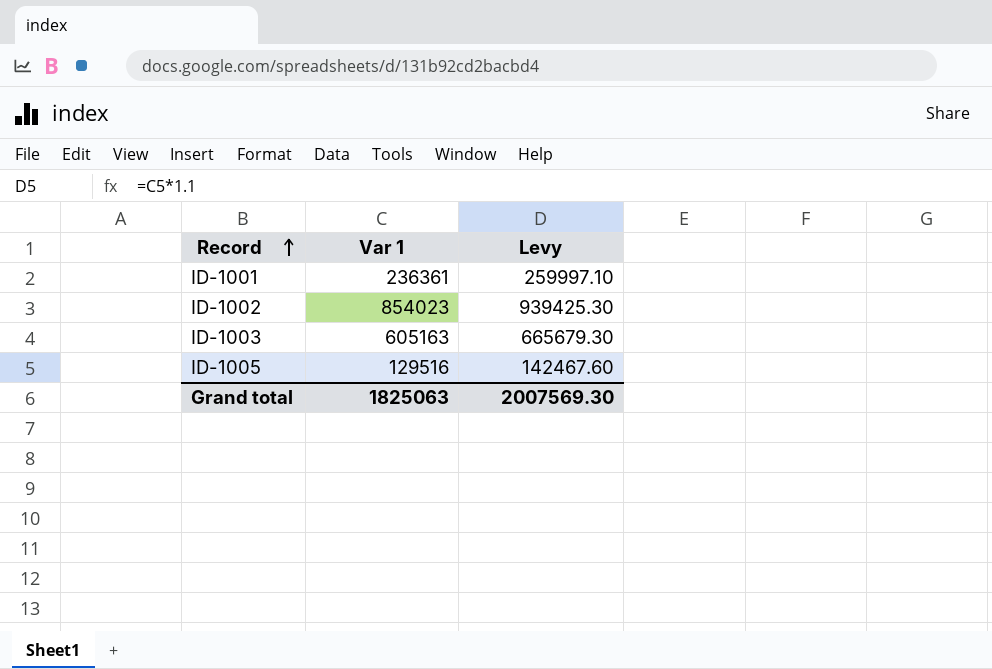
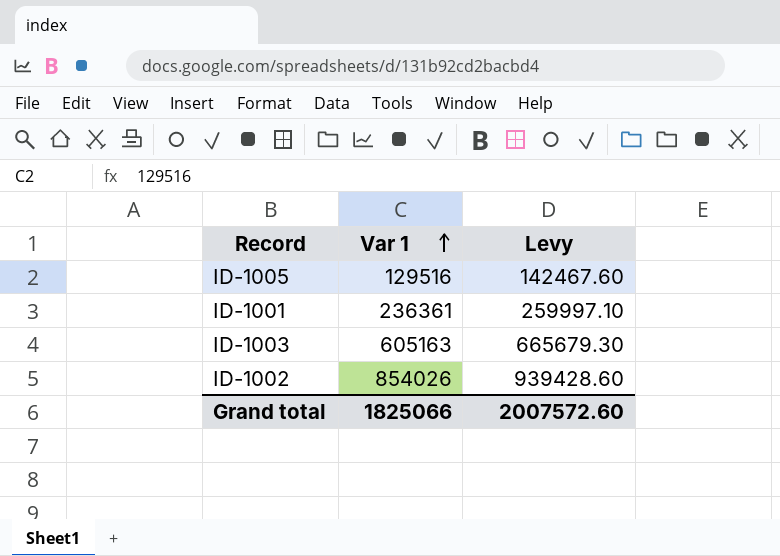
row order: Record ascending -> Var 1 ascending
ID-1002 | Var 1: 854023 -> 854026
ID-1002 | Levy: 939425.30 -> 939428.60
Grand total | Var 1: 1825063 -> 1825066
Grand total | Levy: 2007569.30 -> 2007572.60

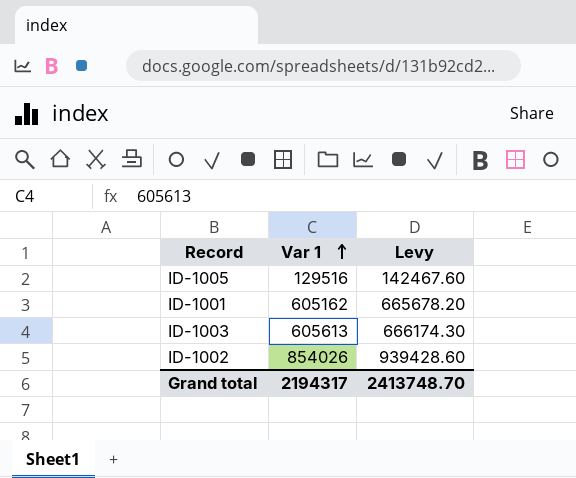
ID-1001 | Var 1: 236361 -> 605162
ID-1001 | Levy: 259997.10 -> 665678.20
ID-1003 | Var 1: 605163 -> 605613
ID-1003 | Levy: 665679.30 -> 666174.30
Grand total | Var 1: 1825066 -> 2194317
Grand total | Levy: 2007572.60 -> 2413748.70

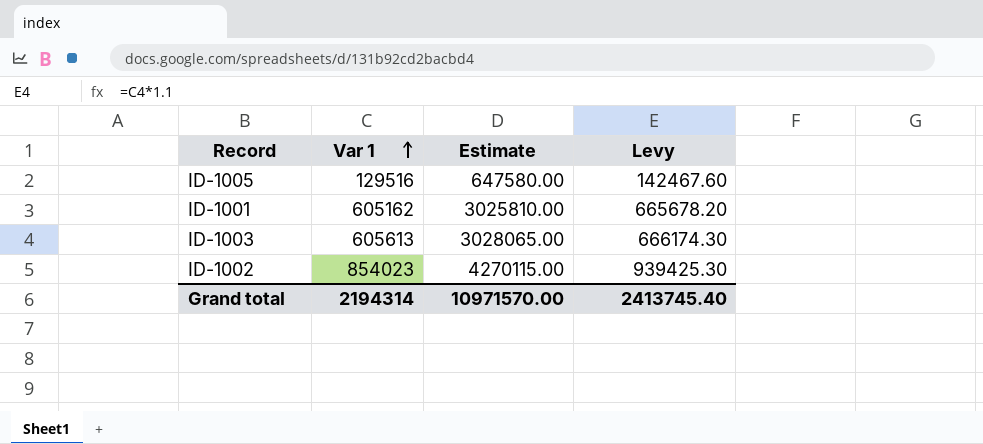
column Estimate | formula: none -> [Var 1] * 5
ID-1002 | Var 1: 854026 -> 854023
ID-1002 | Levy: 939428.60 -> 939425.30
Grand total | Var 1: 2194317 -> 2194314
Grand total | Levy: 2413748.70 -> 2413745.40

